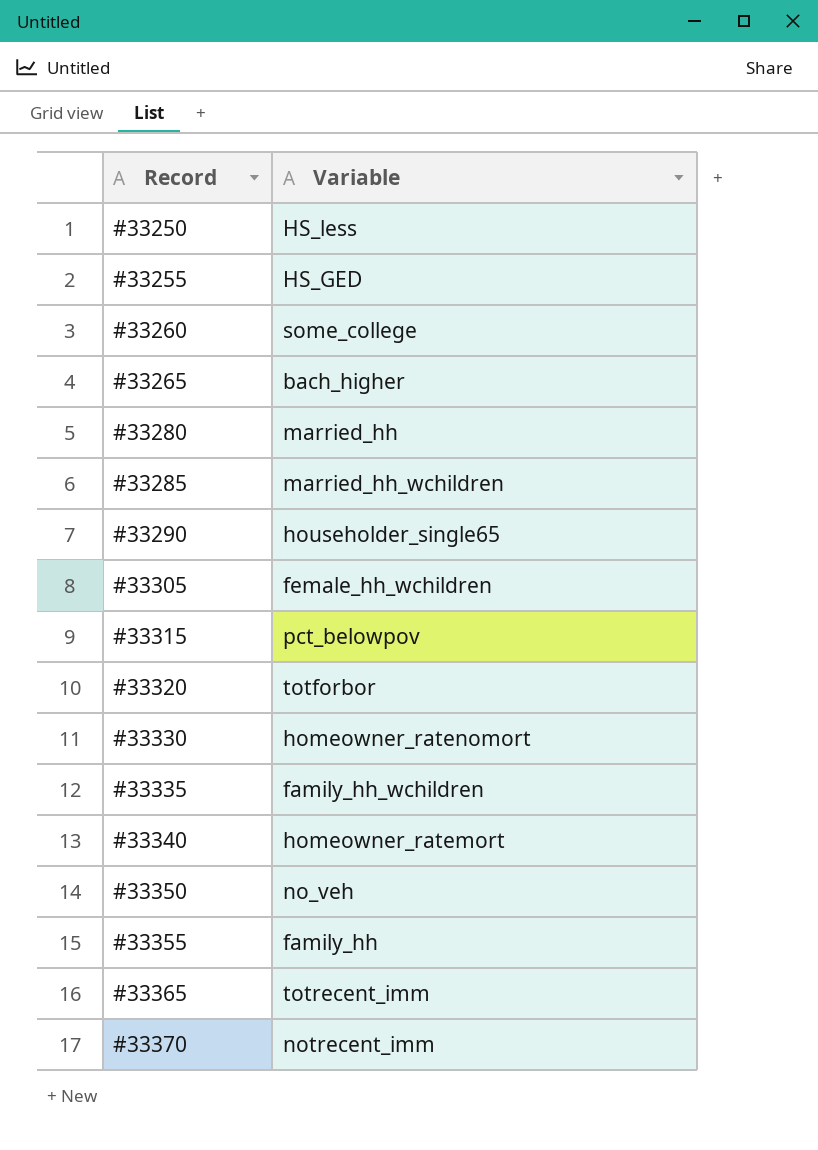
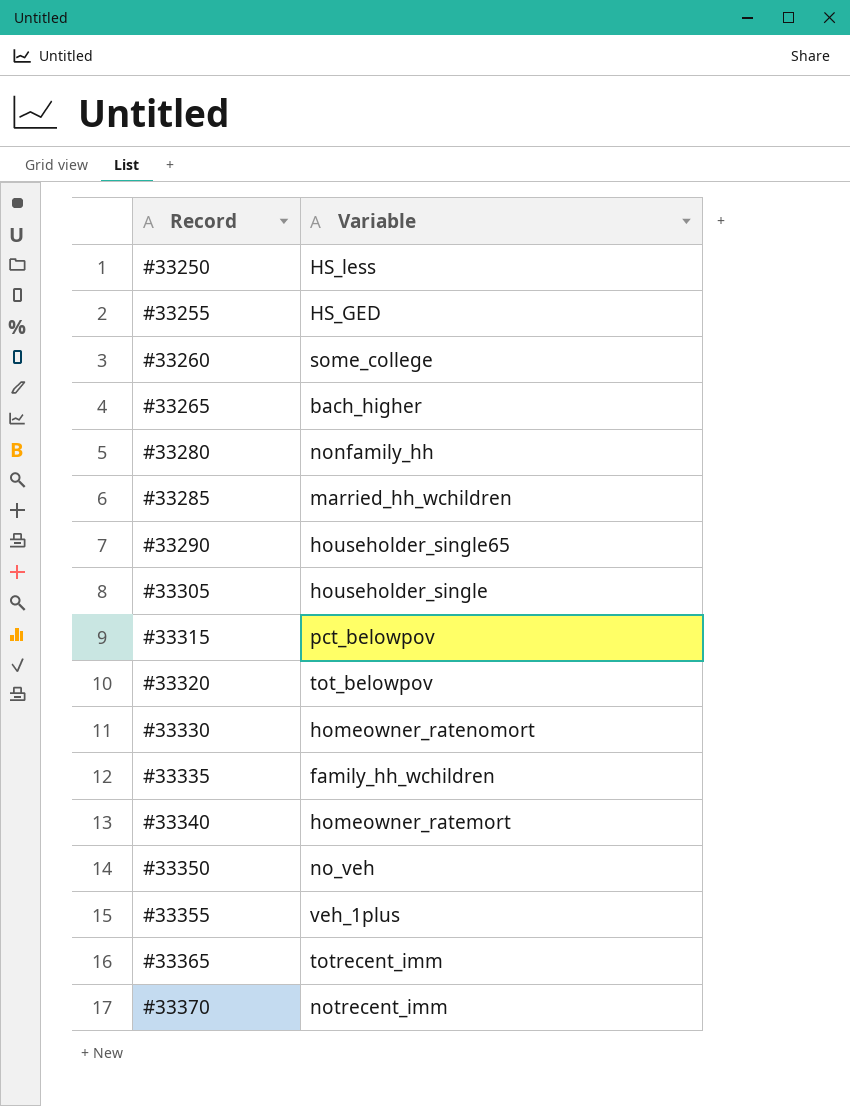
#33280 | Variable: married_hh -> nonfamily_hh
#33305 | Variable: female_hh_wchildren -> householder_single
#33320 | Variable: totforbor -> tot_belowpov
#33355 | Variable: family_hh -> veh_1plus

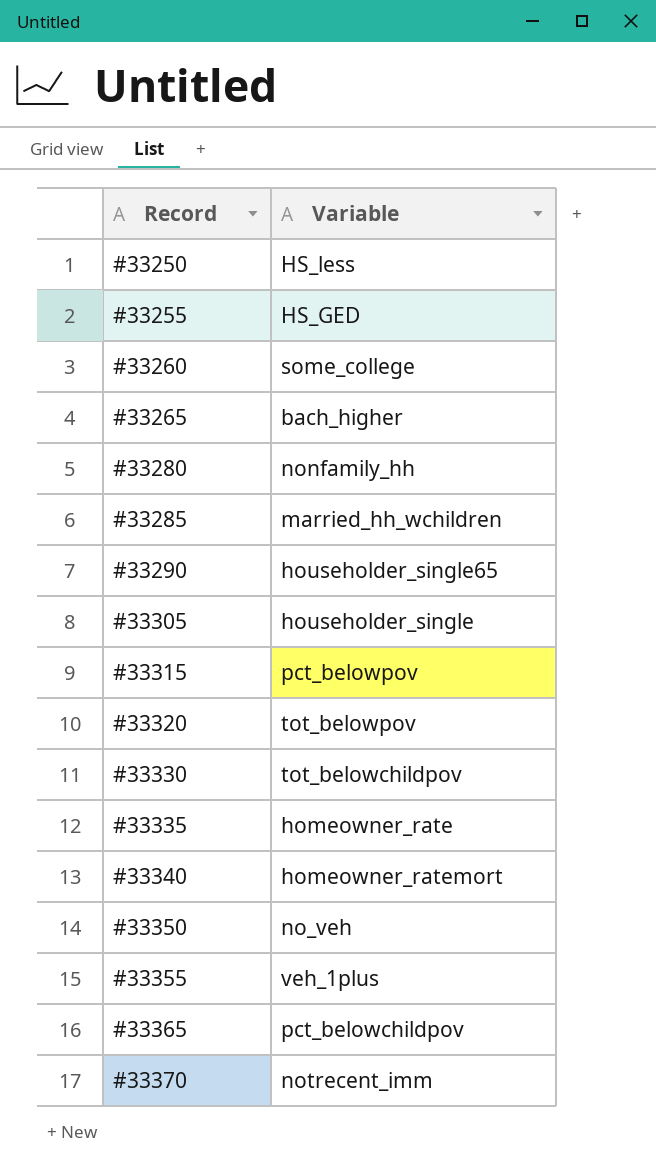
#33330 | Variable: homeowner_ratenomort -> tot_belowchildpov
#33335 | Variable: family_hh_wchildren -> homeowner_rate
#33365 | Variable: totrecent_imm -> pct_belowchildpov

